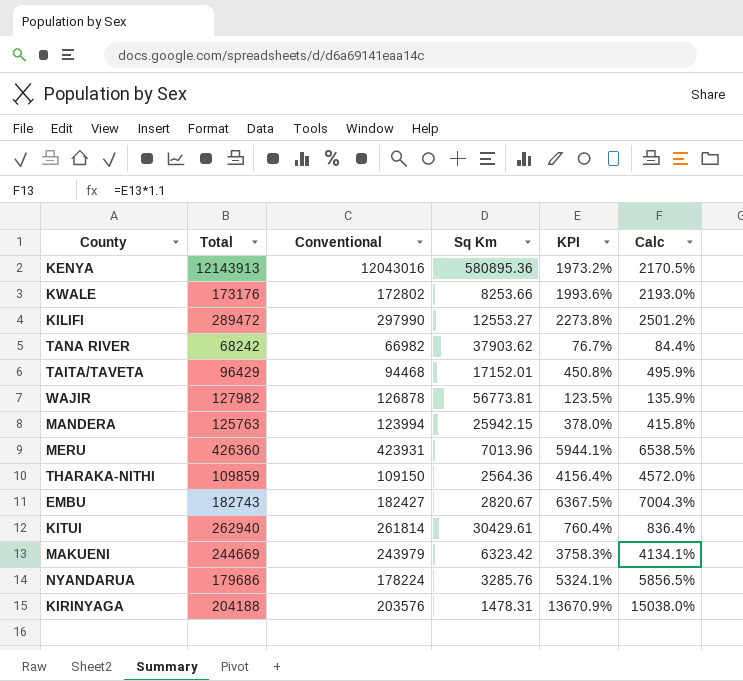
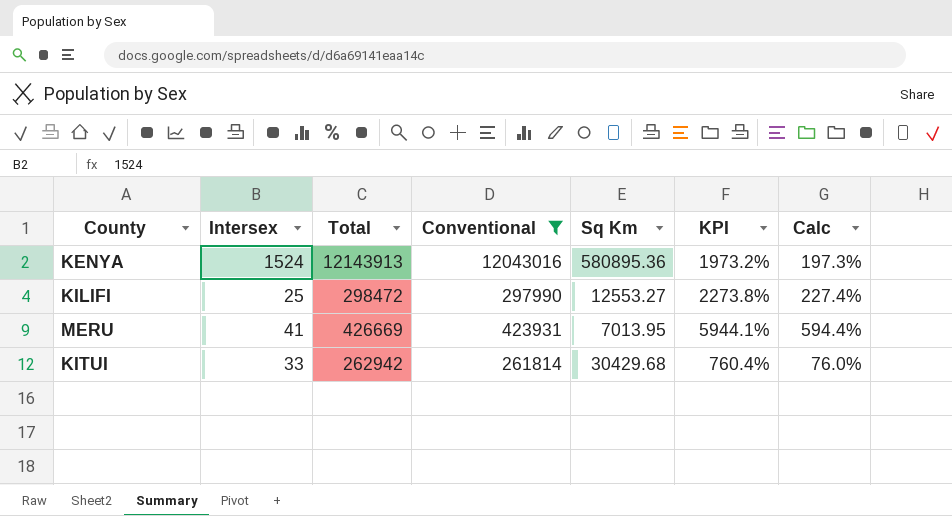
filter: none -> Conventional >= 261814
column Intersex | position: none -> 2
column Calc | formula: [KPI] * 1.1 -> [KPI] * 0.1
KILIFI | Total: 289472 -> 298472
MERU | Total: 426360 -> 426669
MERU | Sq Km: 7013.96 -> 7013.95
KITUI | Total: 262940 -> 262942
KITUI | Sq Km: 30429.61 -> 30429.68

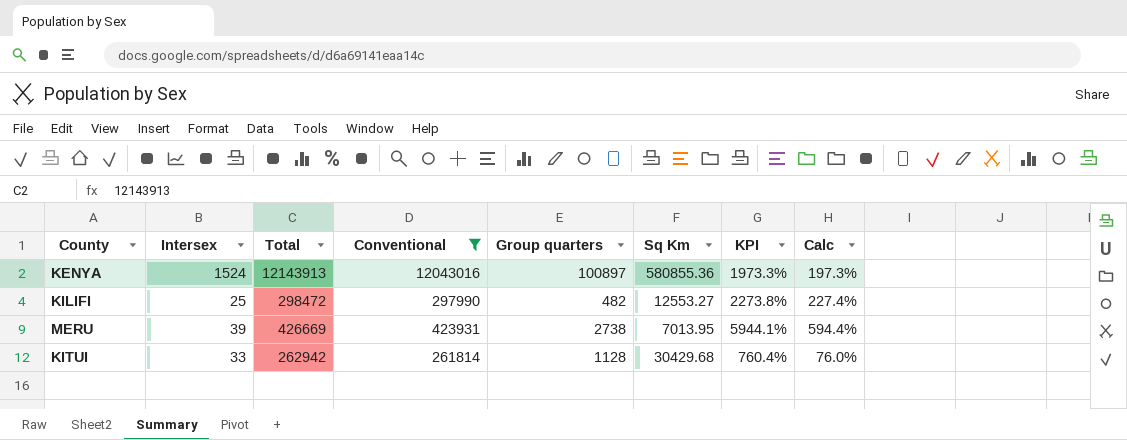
column Group quarters | formula: none -> [Total] - [Conventional]
KENYA | Sq Km: 580895.36 -> 580855.36
KENYA | KPI: 1973.2% -> 1973.3%
MERU | Intersex: 41 -> 39

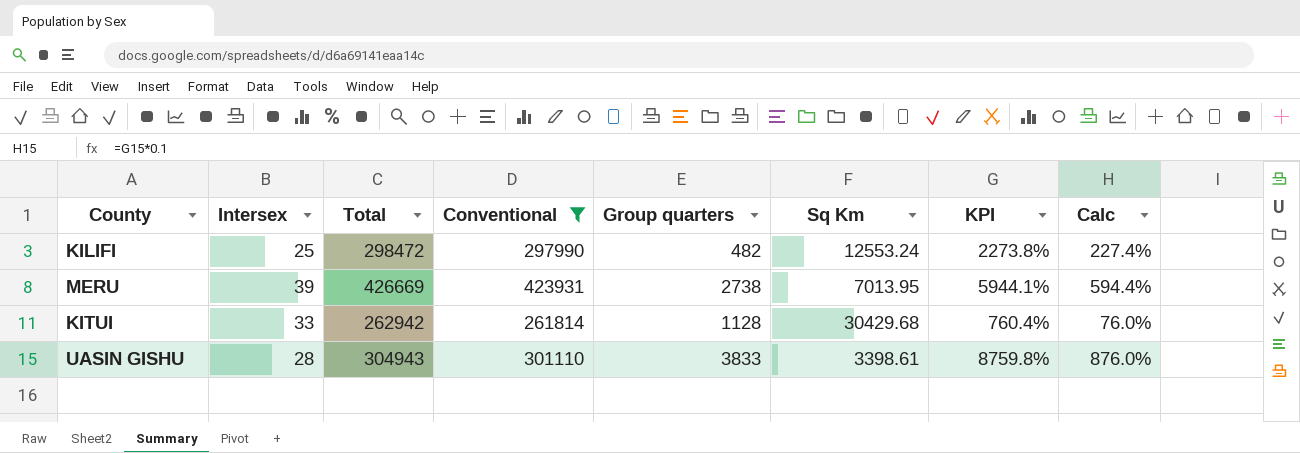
row KENYA: 1524 | 12143913 | 12043016 | 100897 | 580855.36 | 1973.3% | 197.3% -> none
KILIFI | Sq Km: 12553.27 -> 12553.24
row UASIN GISHU: none -> 28 | 304943 | 301110 | 3833 | 3398.61 | 8759.8% | 876.0%

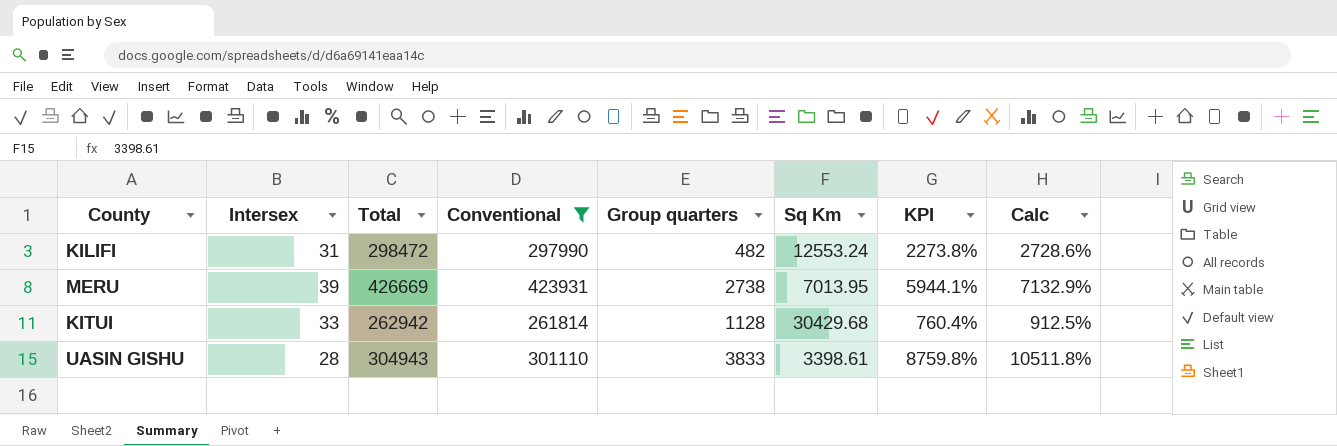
column Calc | formula: [KPI] * 0.1 -> [KPI] * 1.2
KILIFI | Intersex: 25 -> 31

